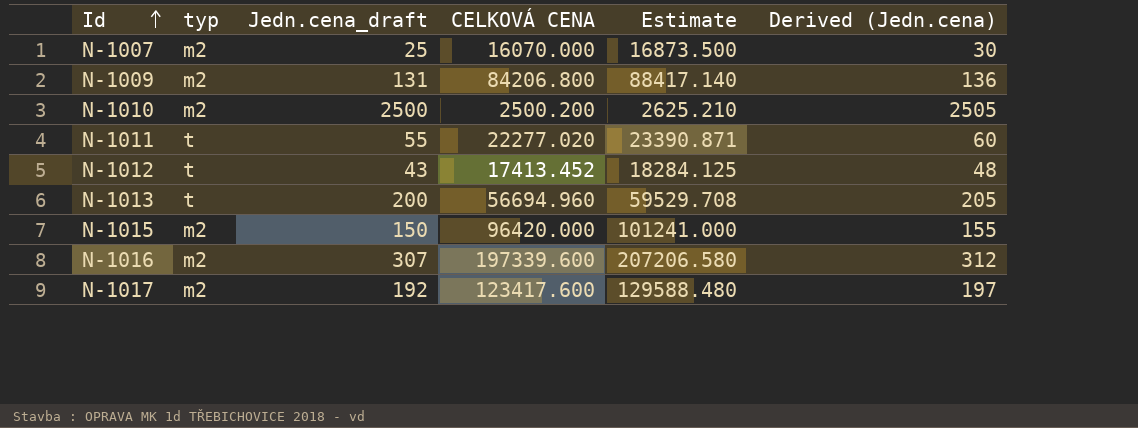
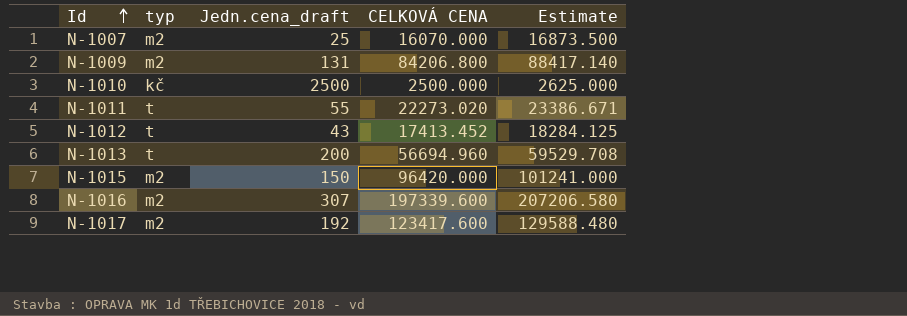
column Derived (Jedn.cena) | formula: [Jedn.cena_draft] + 5 -> none
N-1010 | typ: m2 -> kč
N-1010 | CELKOVÁ CENA: 2500.200 -> 2500.000
N-1010 | Estimate: 2625.210 -> 2625.000
N-1011 | CELKOVÁ CENA: 22277.020 -> 22273.020
N-1011 | Estimate: 23390.871 -> 23386.671

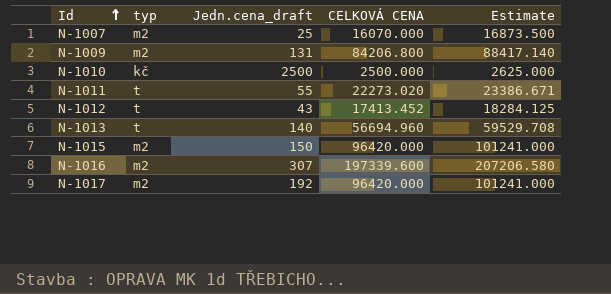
N-1013 | Jedn.cena_draft: 200 -> 140
N-1017 | CELKOVÁ CENA: 123417.600 -> 96420.000
N-1017 | Estimate: 129588.480 -> 101241.000

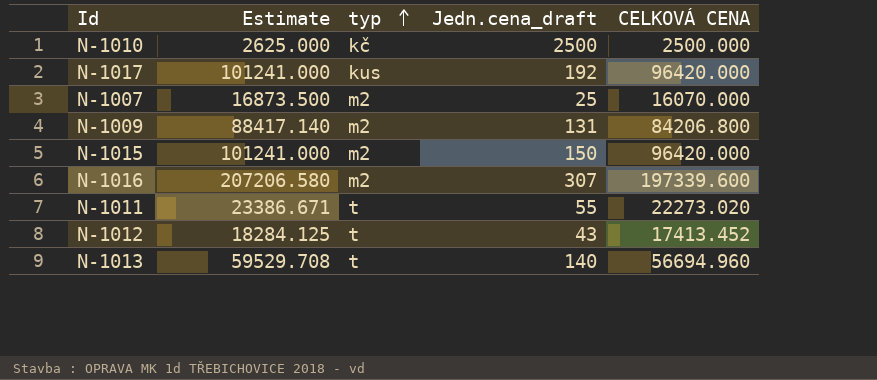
row order: Id ascending -> typ ascending
column Estimate | position: 5 -> 2
N-1017 | typ: m2 -> kus

